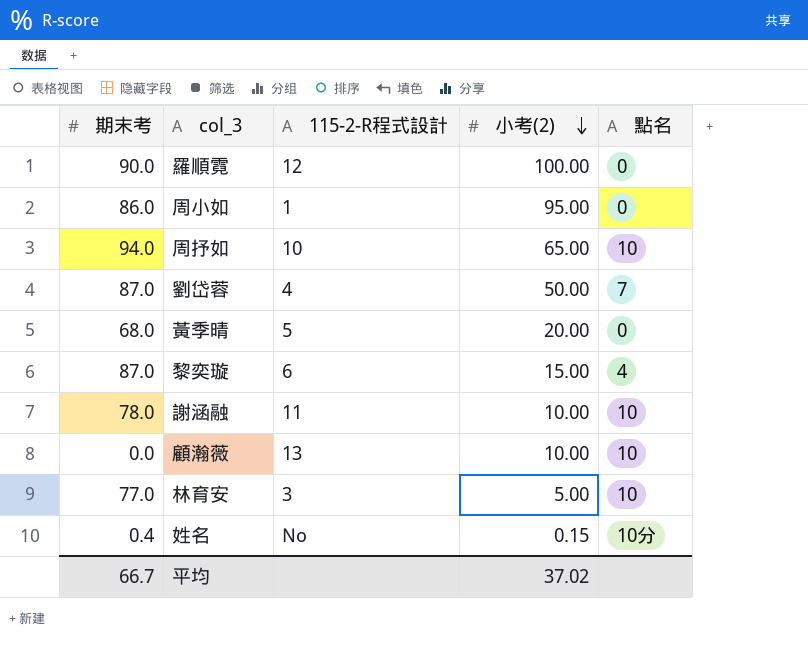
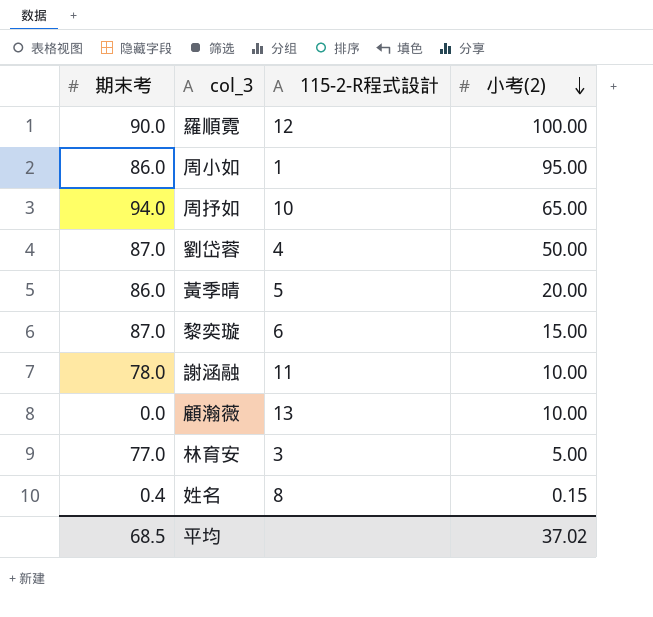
column 點名 | position: 5 -> none
黃季晴 | 期末考: 68.0 -> 86.0
姓名 | 115-2-R程式設計: No -> 8
平均 | 期末考: 66.7 -> 68.5

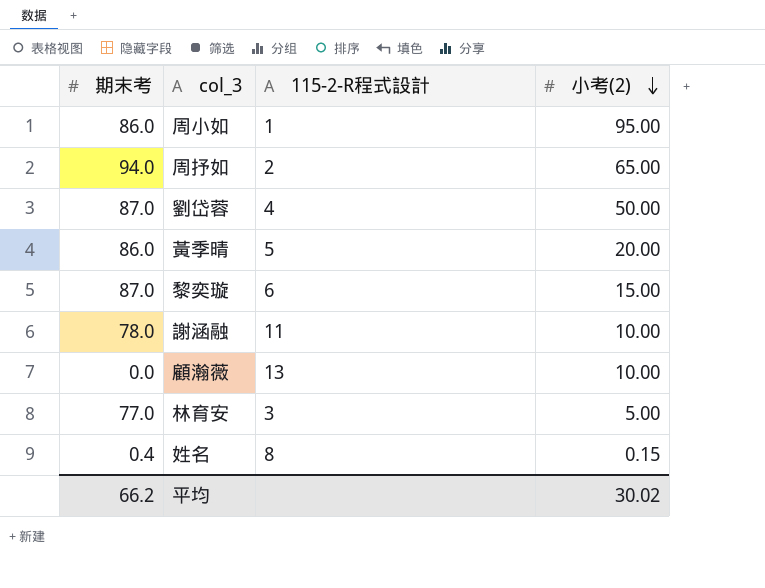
row 羅順霓: 90.0 | 12 | 100.00 -> none
周抒如 | 115-2-R程式設計: 10 -> 2
平均 | 期末考: 68.5 -> 66.2
平均 | 小考(2): 37.02 -> 30.02

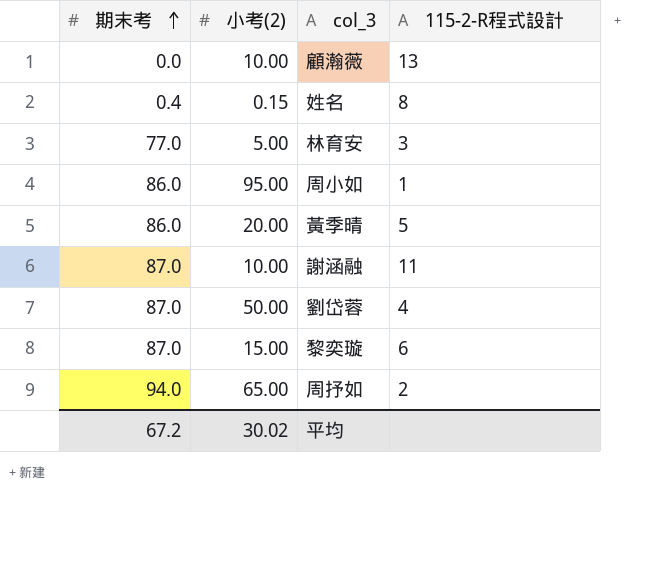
row order: 小考(2) descending -> 期末考 ascending
column 小考(2) | position: 4 -> 2
謝涵融 | 期末考: 78.0 -> 87.0
平均 | 期末考: 66.2 -> 67.2

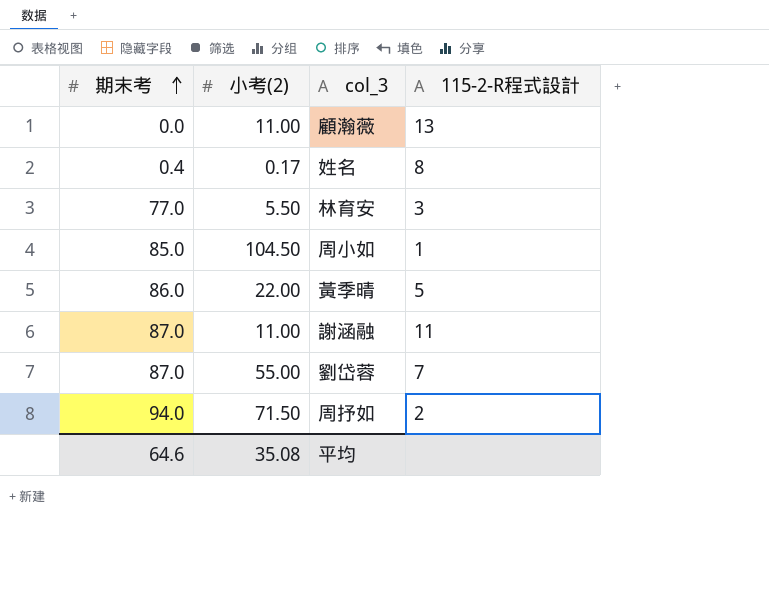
row 黎奕璇: 87.0 | 15.00 | 6 -> none
顧瀚薇 | 小考(2): 10.00 -> 11.00
姓名 | 小考(2): 0.15 -> 0.17
林育安 | 小考(2): 5.00 -> 5.50
周小如 | 期末考: 86.0 -> 85.0
周小如 | 小考(2): 95.00 -> 104.50
黃季晴 | 小考(2): 20.00 -> 22.00
謝涵融 | 小考(2): 10.00 -> 11.00
劉岱蓉 | 小考(2): 50.00 -> 55.00
劉岱蓉 | 115-2-R程式設計: 4 -> 7
周抒如 | 小考(2): 65.00 -> 71.50
平均 | 期末考: 67.2 -> 64.6
平均 | 小考(2): 30.02 -> 35.08

